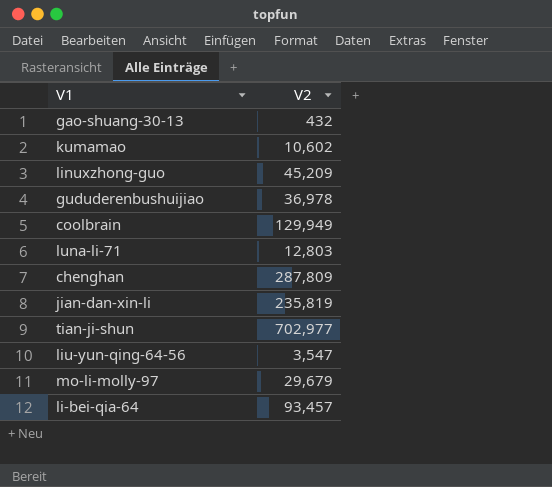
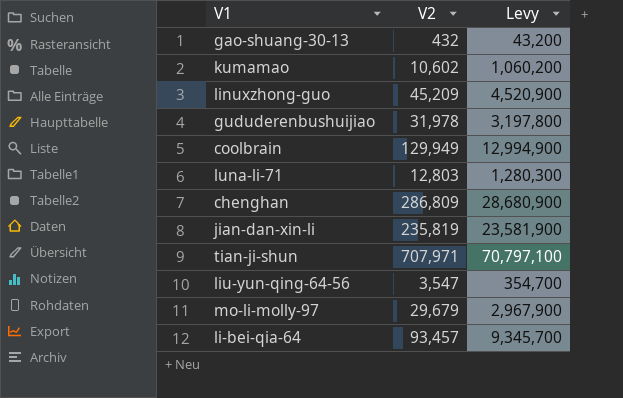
column Levy | formula: none -> [V2] * 100
gududerenbushuijiao | V2: 36,978 -> 31,978
chenghan | V2: 287,809 -> 286,809
tian-ji-shun | V2: 702,977 -> 707,971

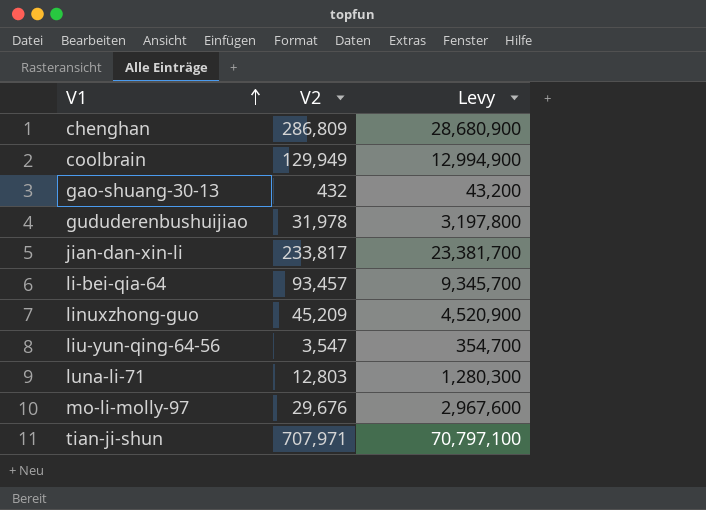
row order: none -> V1 ascending
row kumamao: 10,602 | 1,060,200 -> none
jian-dan-xin-li | V2: 235,819 -> 233,817
jian-dan-xin-li | Levy: 23,581,900 -> 23,381,700
mo-li-molly-97 | V2: 29,679 -> 29,676
mo-li-molly-97 | Levy: 2,967,900 -> 2,967,600

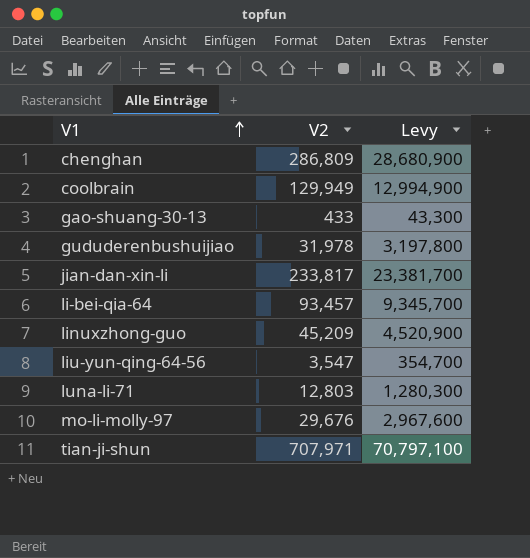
gao-shuang-30-13 | V2: 432 -> 433
gao-shuang-30-13 | Levy: 43,200 -> 43,300

